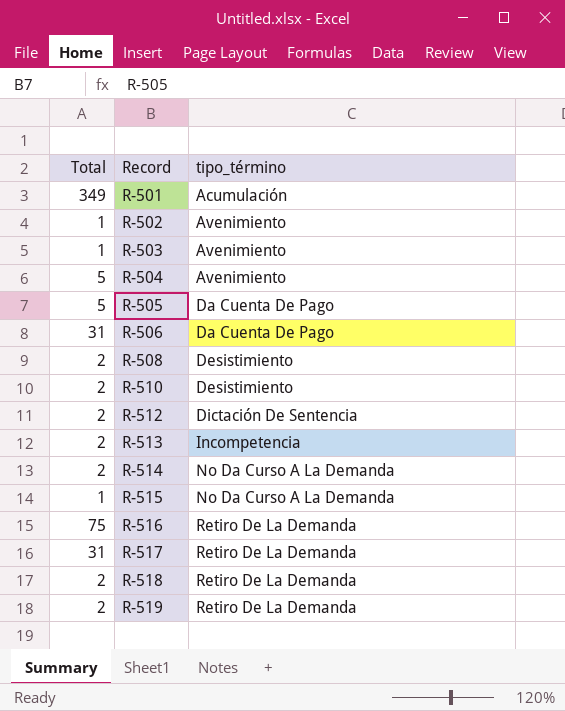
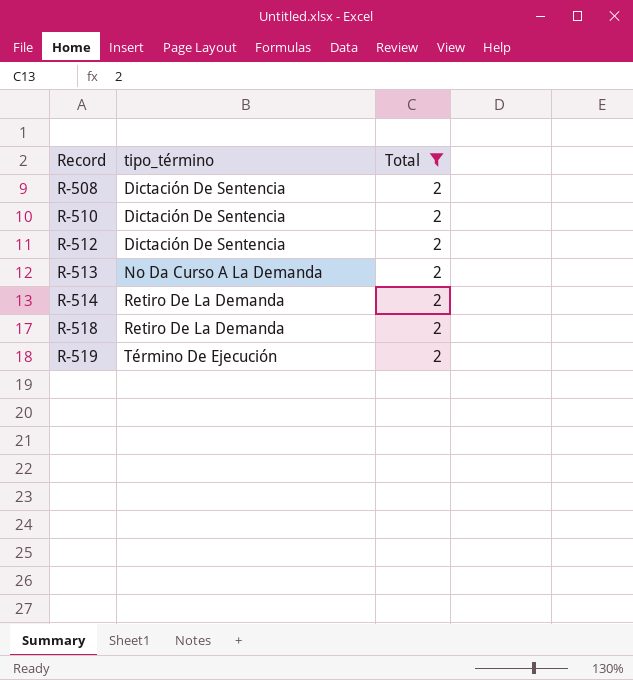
filter: none -> Total = 2
column Total | position: 1 -> 3
R-508 | tipo_término: Desistimiento -> Dictación De Sentencia
R-510 | tipo_término: Desistimiento -> Dictación De Sentencia
R-513 | tipo_término: Incompetencia -> No Da Curso A La Demanda
R-514 | tipo_término: No Da Curso A La Demanda -> Retiro De La Demanda
R-519 | tipo_término: Retiro De La Demanda -> Término De Ejecución

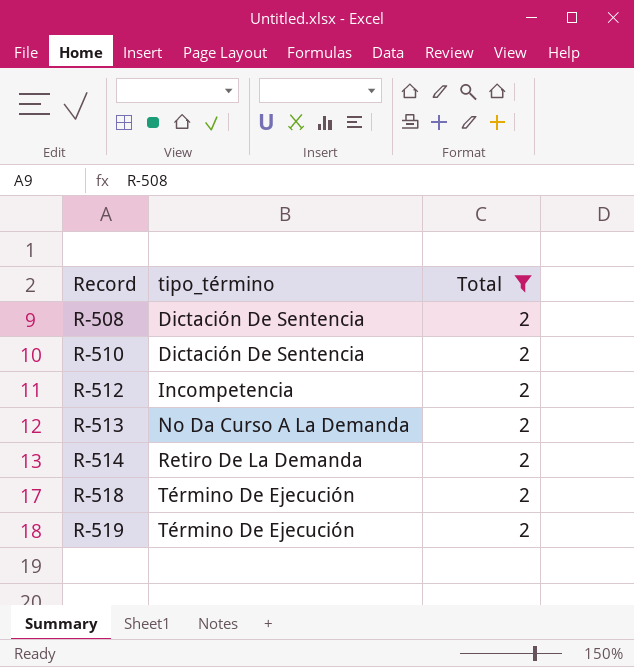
R-512 | tipo_término: Dictación De Sentencia -> Incompetencia
R-518 | tipo_término: Retiro De La Demanda -> Término De Ejecución

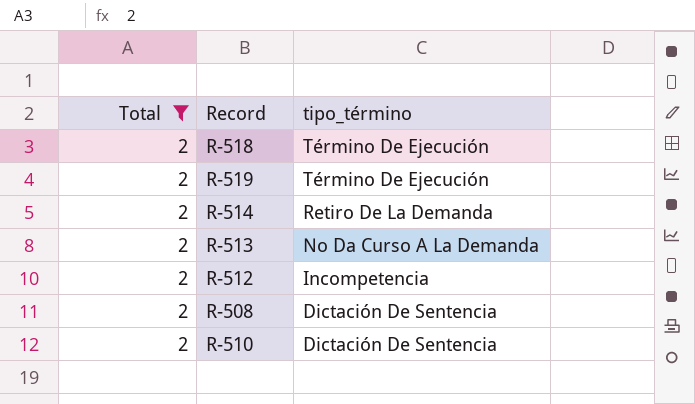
row order: Record ascending -> tipo_término descending
column Total | position: 3 -> 1

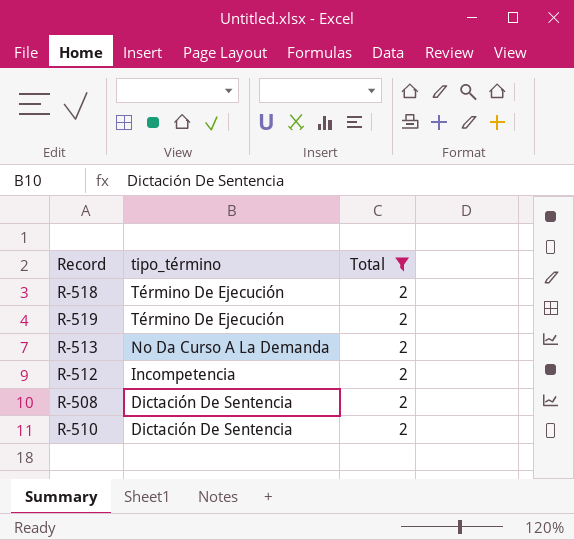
column Total | position: 1 -> 3
row R-514: 2 | Retiro De La Demanda -> none

